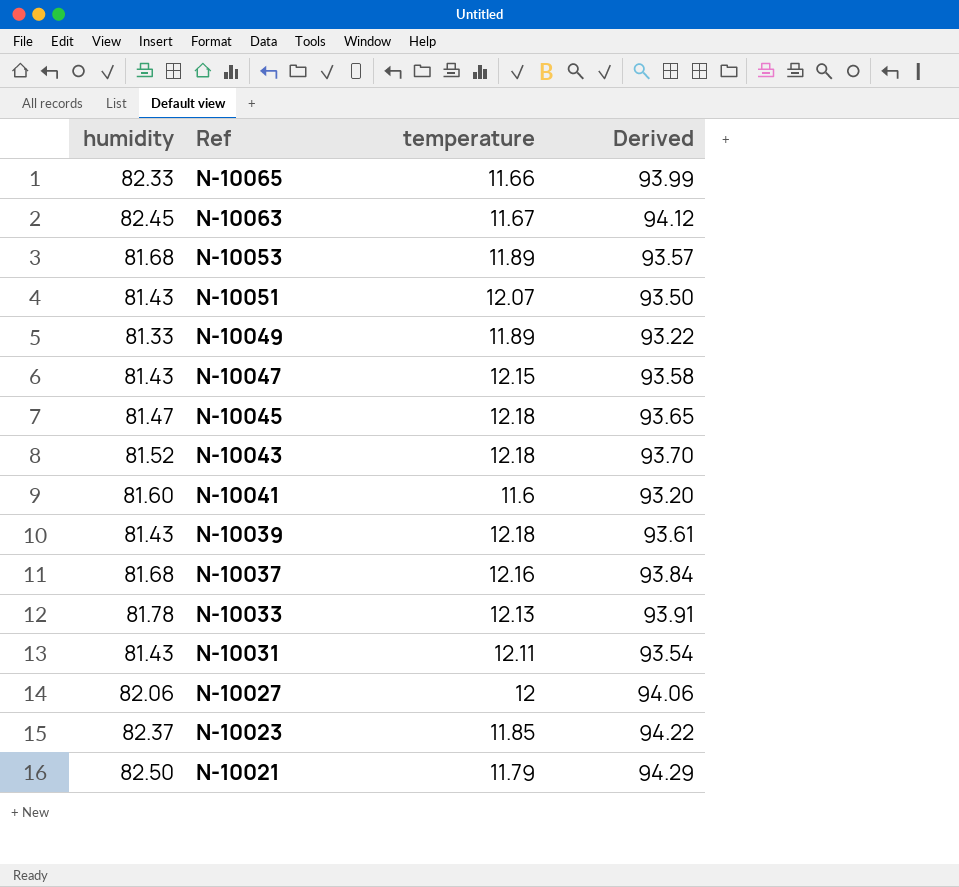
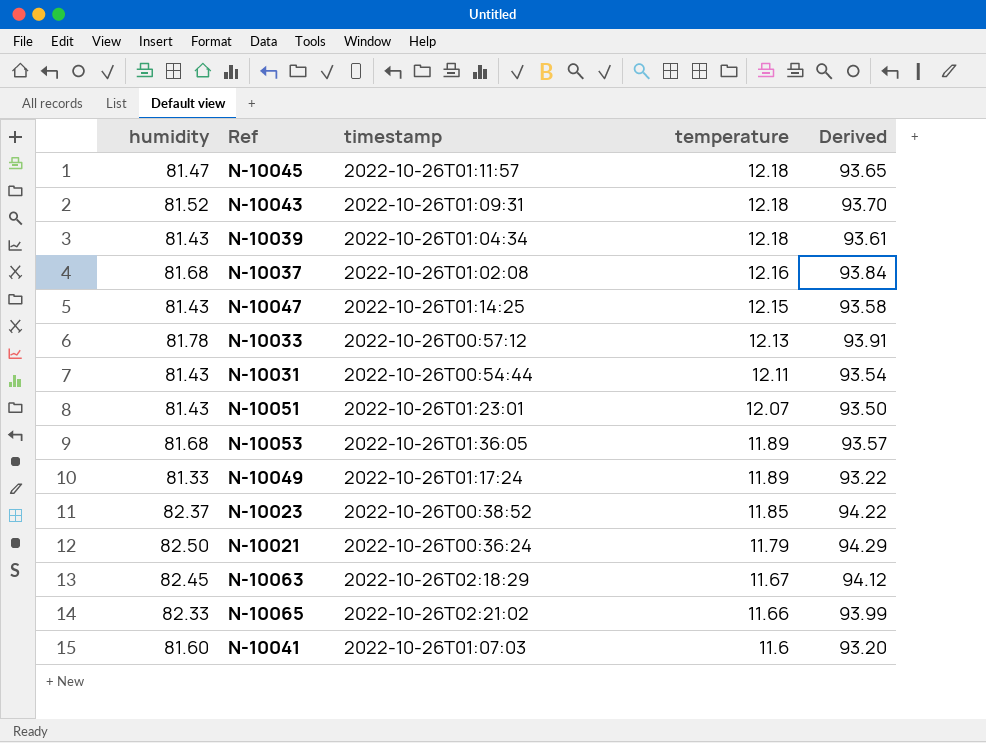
row order: Ref descending -> temperature descending
column timestamp | position: none -> 3
row N-10027: 82.06 | 12 | 94.06 -> none

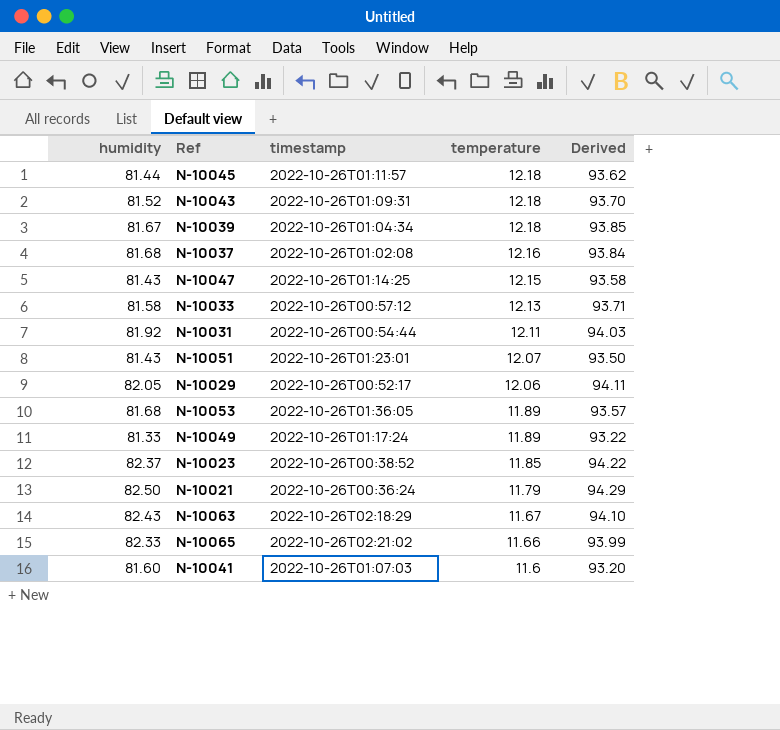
N-10045 | humidity: 81.47 -> 81.44
N-10045 | Derived: 93.65 -> 93.62
N-10039 | humidity: 81.43 -> 81.67
N-10039 | Derived: 93.61 -> 93.85
N-10033 | humidity: 81.78 -> 81.58
N-10033 | Derived: 93.91 -> 93.71
N-10031 | humidity: 81.43 -> 81.92
N-10031 | Derived: 93.54 -> 94.03
row N-10029: none -> 82.05 | 2022-10-26T00:52:17 | 12.06 | 94.11
N-10063 | humidity: 82.45 -> 82.43
N-10063 | Derived: 94.12 -> 94.10

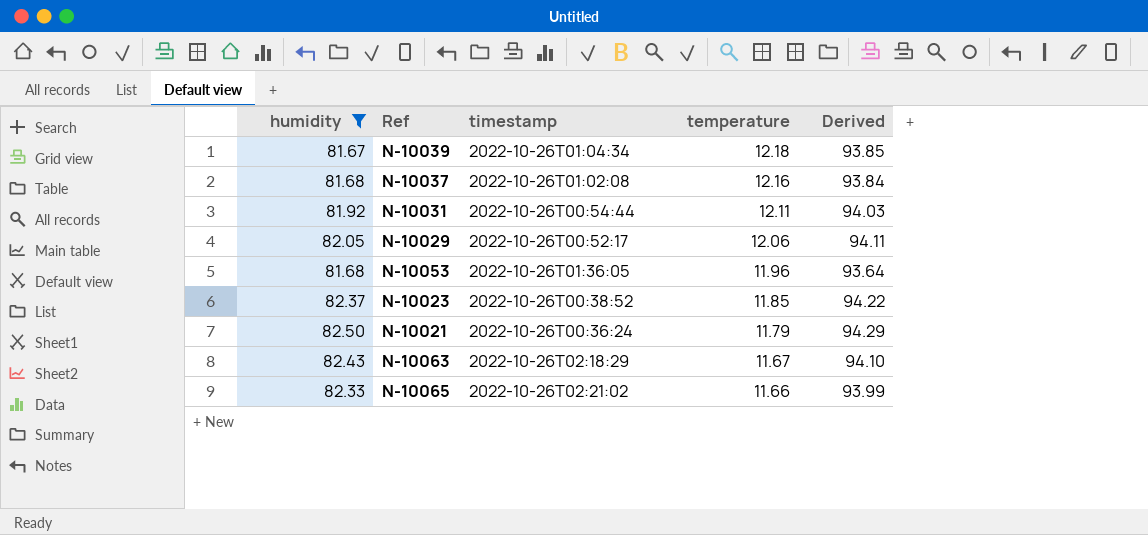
filter: none -> humidity >= 81.67
N-10053 | temperature: 11.89 -> 11.96
N-10053 | Derived: 93.57 -> 93.64

